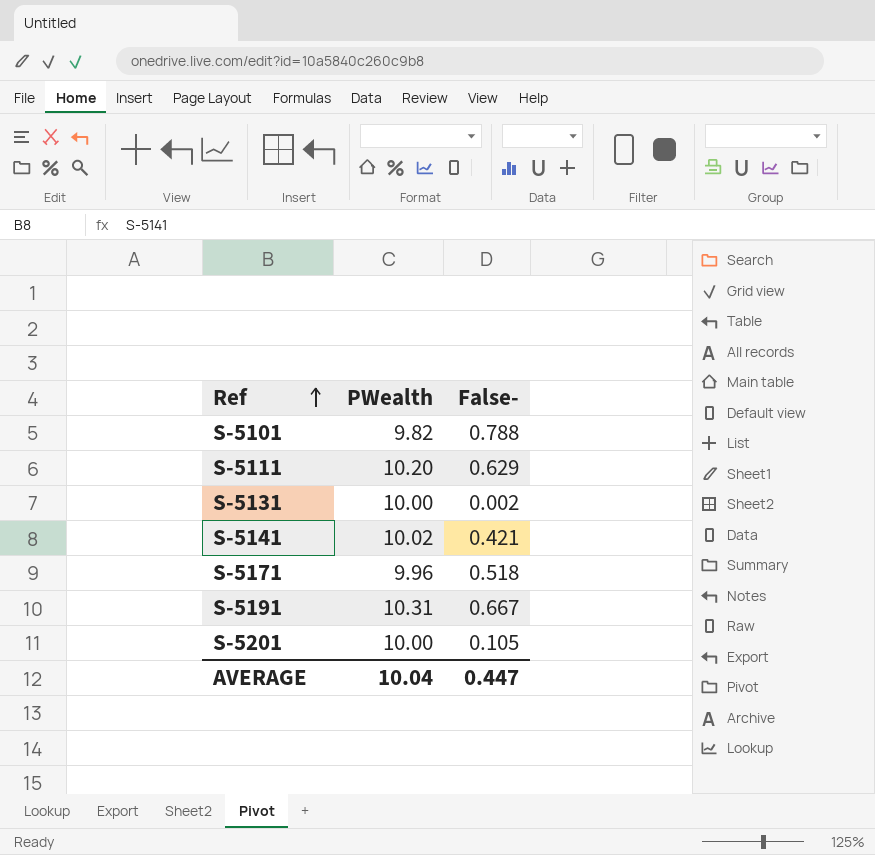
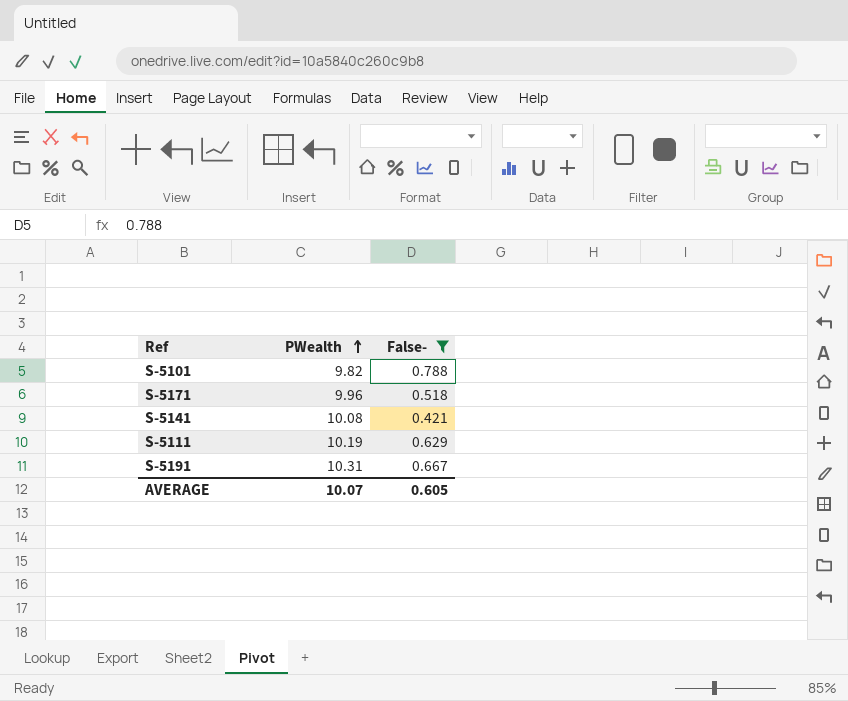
filter: none -> False- >= 0.421
row order: Ref ascending -> PWealth ascending
S-5141 | PWealth: 10.02 -> 10.08
S-5111 | PWealth: 10.20 -> 10.19
AVERAGE | PWealth: 10.04 -> 10.07
AVERAGE | False-: 0.447 -> 0.605

